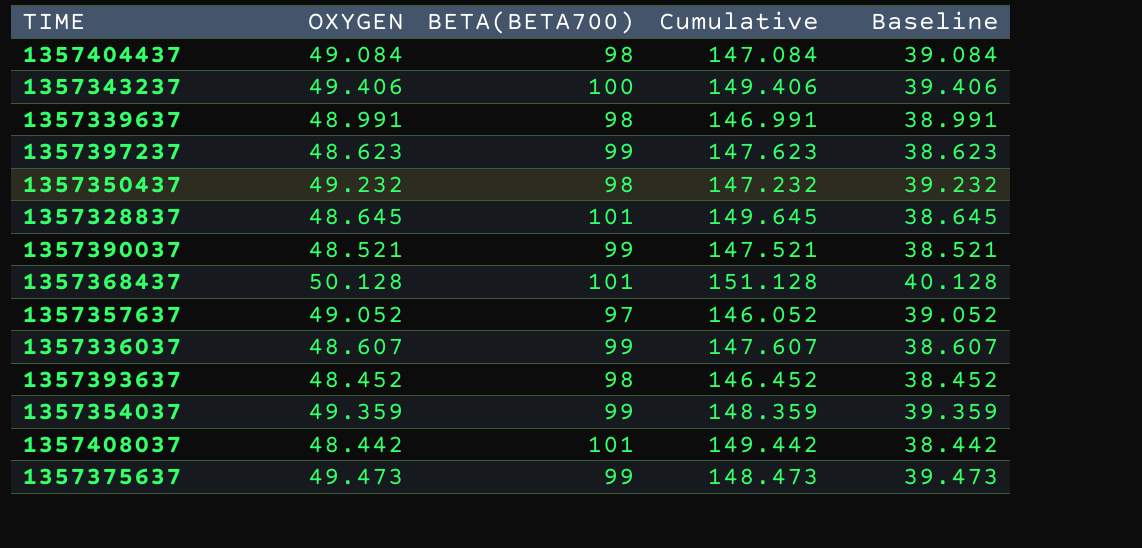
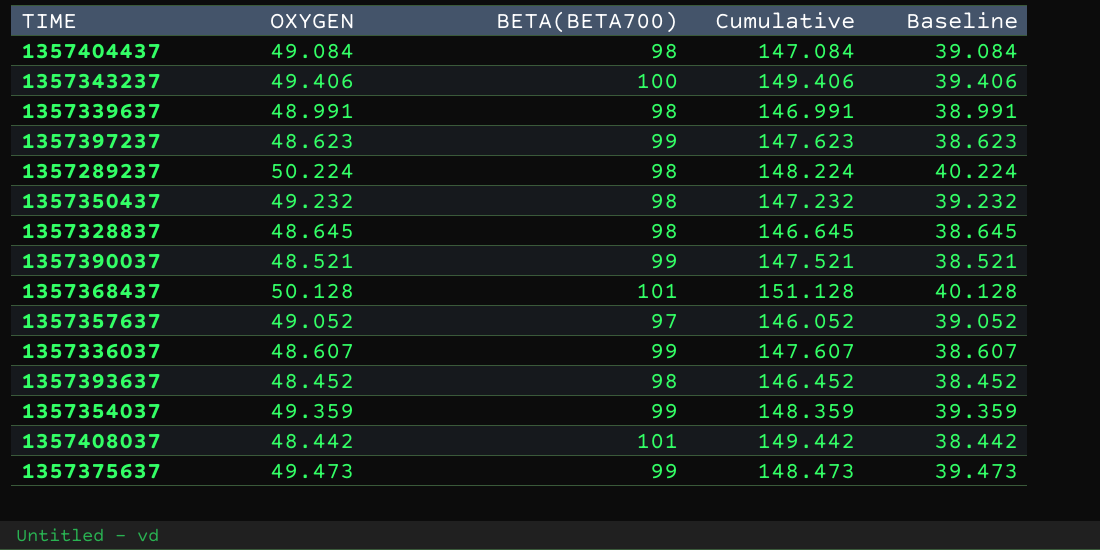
row 1357289237: none -> 50.224 | 98 | 148.224 | 40.224
1357328837 | BETA(BETA700): 101 -> 98
1357328837 | Cumulative: 149.645 -> 146.645

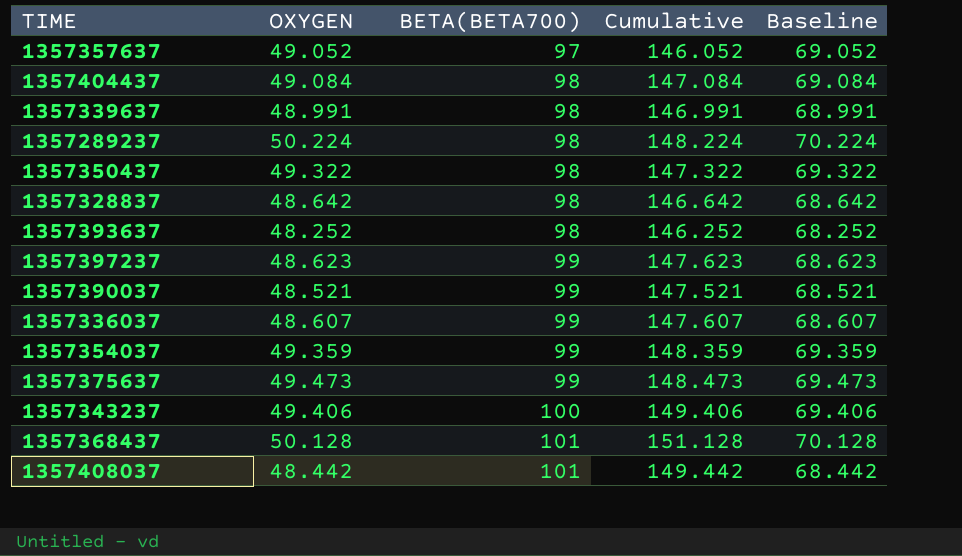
row order: none -> BETA(BETA700) ascending
column Baseline | formula: [OXYGEN] - 10 -> [OXYGEN] + 20
1357350437 | OXYGEN: 49.232 -> 49.322
1357350437 | Cumulative: 147.232 -> 147.322
1357328837 | OXYGEN: 48.645 -> 48.642
1357328837 | Cumulative: 146.645 -> 146.642
1357393637 | OXYGEN: 48.452 -> 48.252
1357393637 | Cumulative: 146.452 -> 146.252

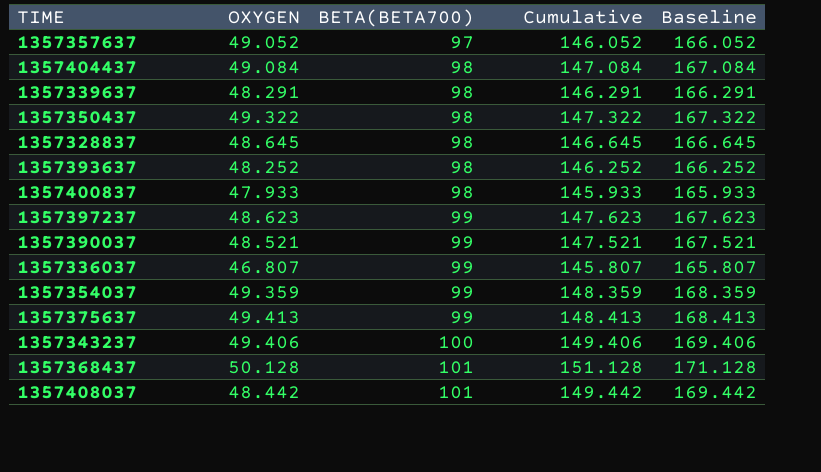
column Baseline | formula: [OXYGEN] + 20 -> [Cumulative] + 20
row 1357289237: 50.224 | 98 | 148.224 | 70.224 -> none
1357339637 | OXYGEN: 48.991 -> 48.291
1357339637 | Cumulative: 146.991 -> 146.291
1357328837 | OXYGEN: 48.642 -> 48.645
1357328837 | Cumulative: 146.642 -> 146.645
row 1357400837: none -> 47.933 | 98 | 145.933 | 165.933
1357336037 | OXYGEN: 48.607 -> 46.807
1357336037 | Cumulative: 147.607 -> 145.807
1357375637 | OXYGEN: 49.473 -> 49.413
1357375637 | Cumulative: 148.473 -> 148.413

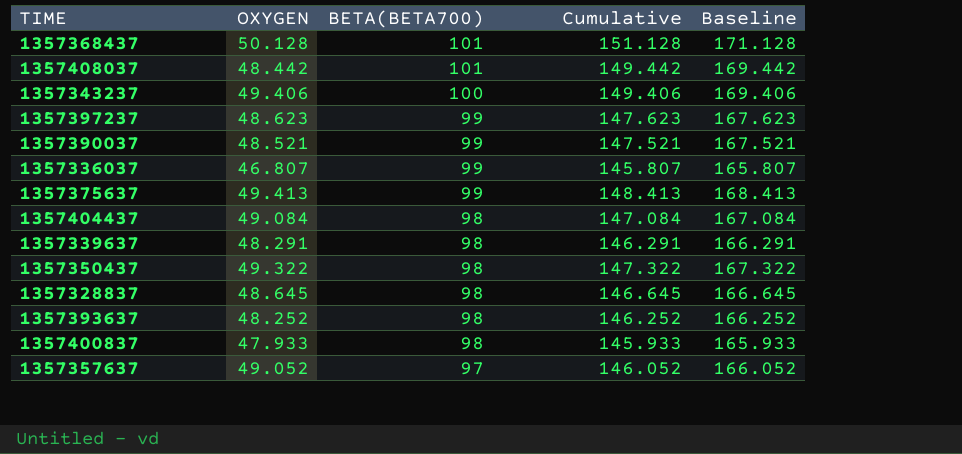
row order: BETA(BETA700) ascending -> BETA(BETA700) descending
row 1357354037: 49.359 | 99 | 148.359 | 168.359 -> none

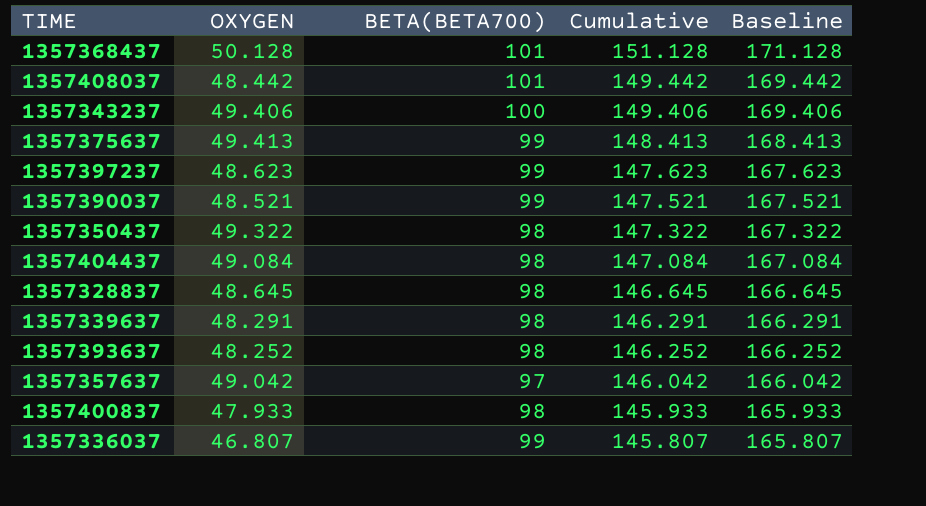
row order: BETA(BETA700) descending -> Cumulative descending
1357357637 | OXYGEN: 49.052 -> 49.042
1357357637 | Cumulative: 146.052 -> 146.042
1357357637 | Baseline: 166.052 -> 166.042

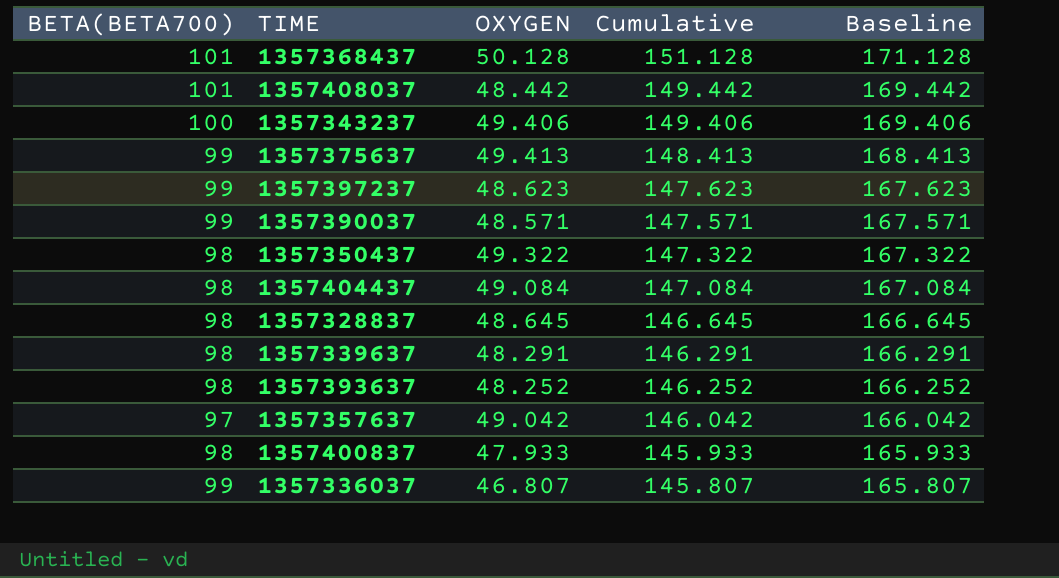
column BETA(BETA700) | position: 3 -> 1
1357390037 | OXYGEN: 48.521 -> 48.571
1357390037 | Cumulative: 147.521 -> 147.571
1357390037 | Baseline: 167.521 -> 167.571

